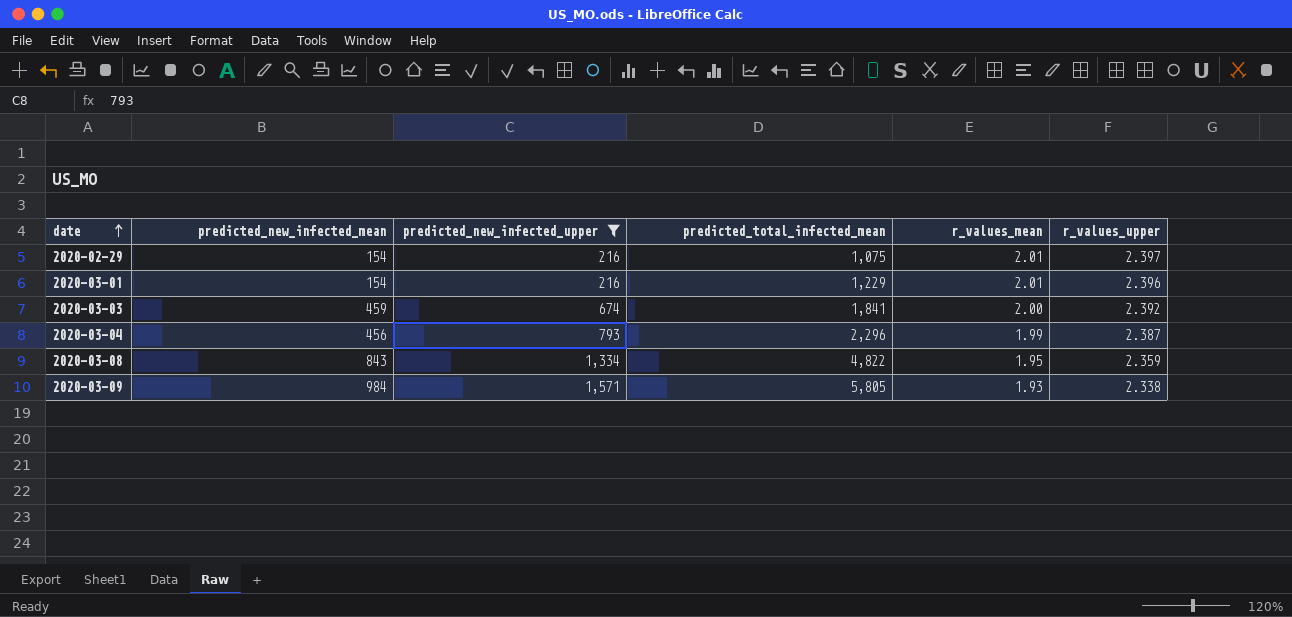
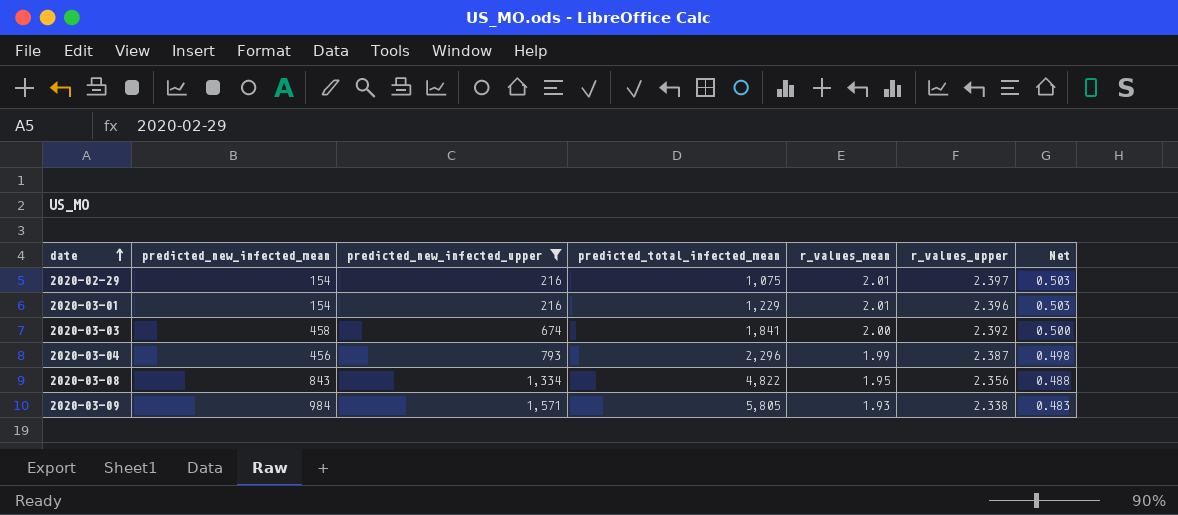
column Net | formula: none -> [r_values_mean] * 0.25
2020-03-03 | predicted_new_infected_mean: 459 -> 458
2020-03-08 | r_values_upper: 2.359 -> 2.356

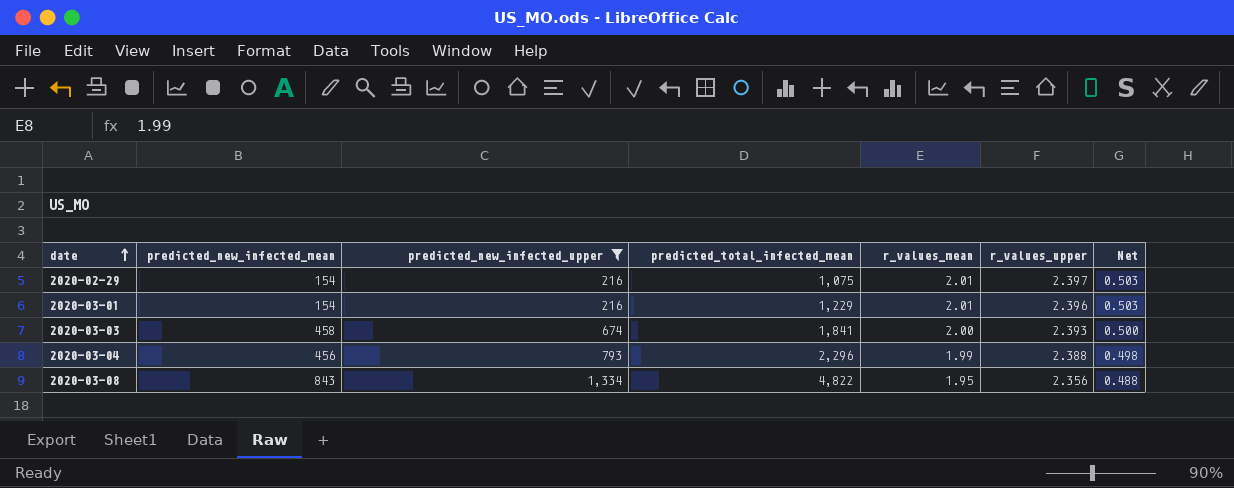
row 2020-03-09: 984 | 1,571 | 5,805 | 1.93 | 2.338 | 0.483 -> none
2020-03-03 | r_values_upper: 2.392 -> 2.393
2020-03-04 | r_values_upper: 2.387 -> 2.388

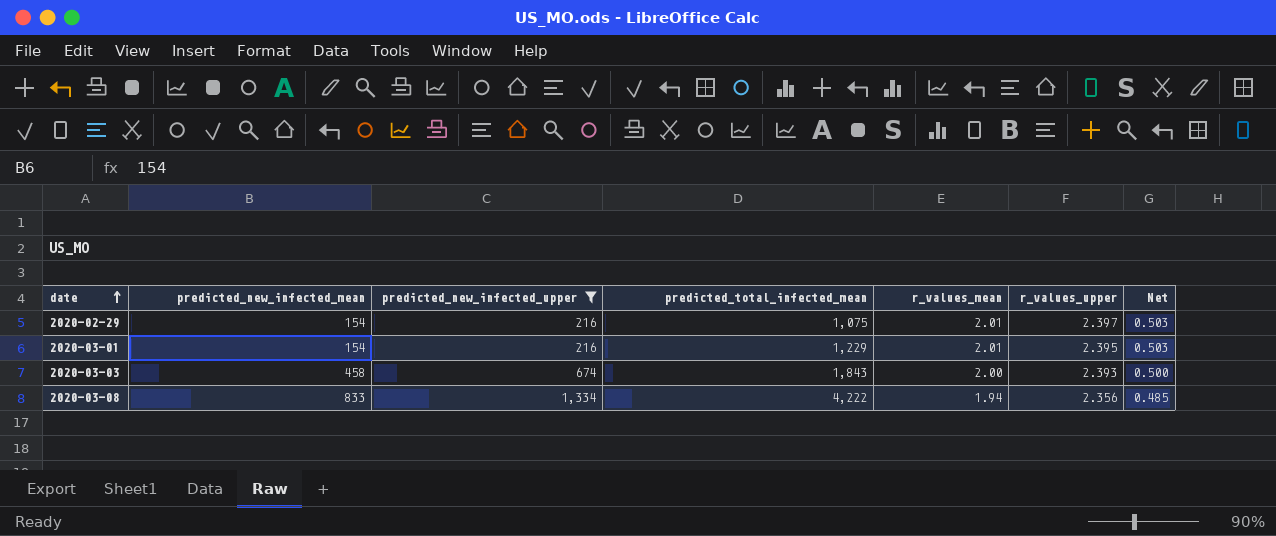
row 2020-03-04: 456 | 793 | 2,296 | 1.99 | 2.388 | 0.498 -> none
2020-03-01 | r_values_upper: 2.396 -> 2.395
2020-03-03 | predicted_total_infected_mean: 1,841 -> 1,843
2020-03-08 | predicted_new_infected_mean: 843 -> 833
2020-03-08 | predicted_total_infected_mean: 4,822 -> 4,222
2020-03-08 | r_values_mean: 1.95 -> 1.94
2020-03-08 | Net: 0.488 -> 0.485

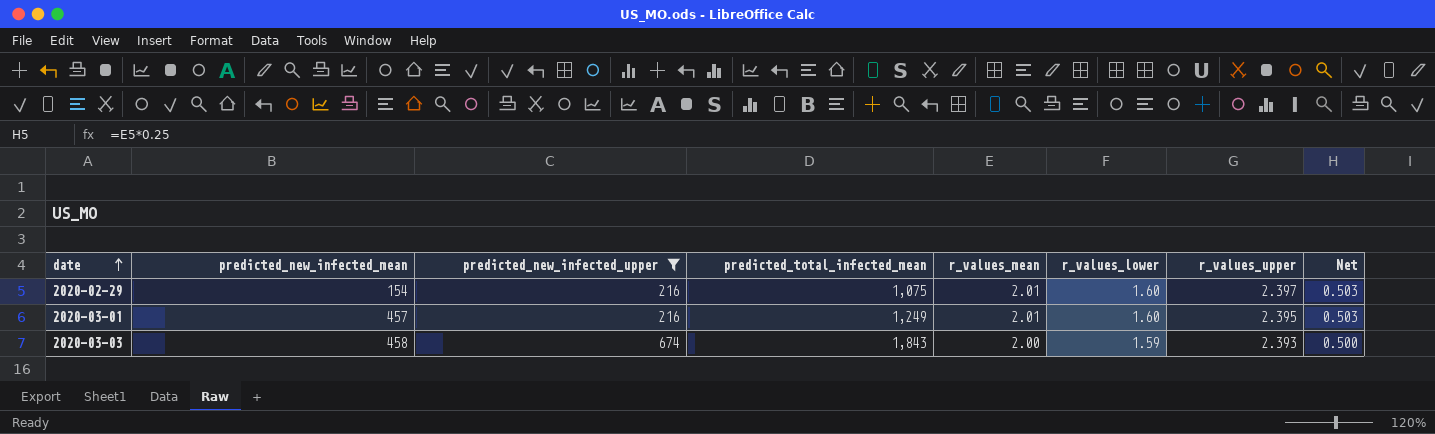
column r_values_lower | position: none -> 6
row 2020-03-08: 833 | 1,334 | 4,222 | 1.94 | 2.356 | 0.485 -> none
2020-03-01 | predicted_new_infected_mean: 154 -> 457
2020-03-01 | predicted_total_infected_mean: 1,229 -> 1,249

